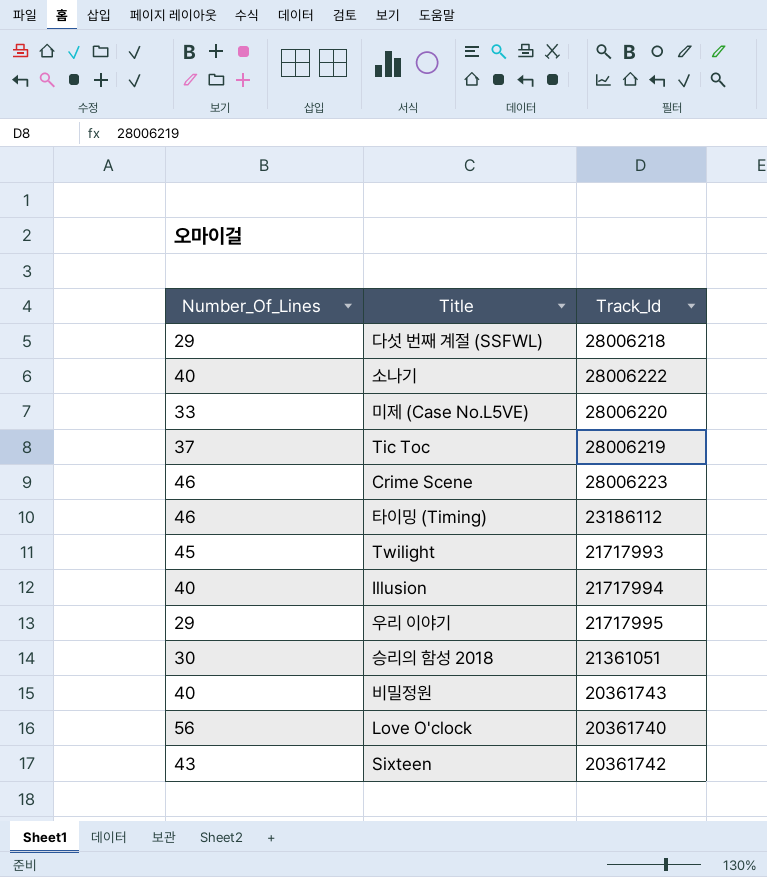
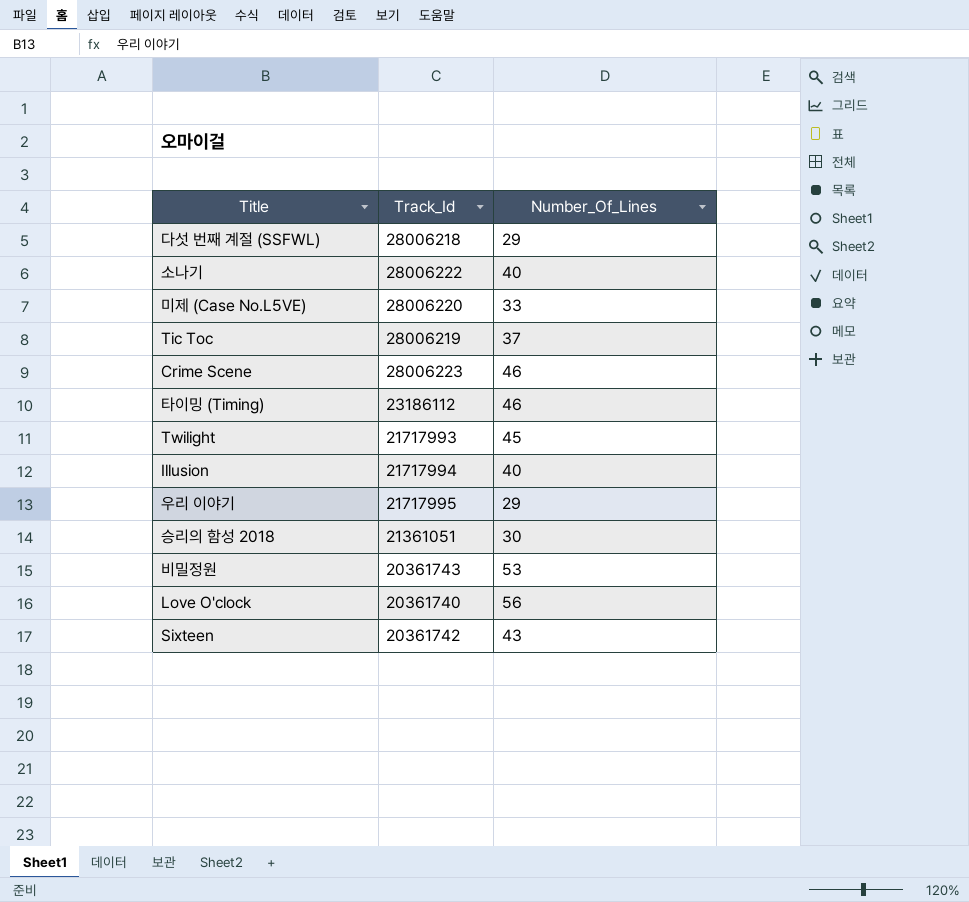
column Number_Of_Lines | position: 1 -> 3
비밀정원 | Number_Of_Lines: 40 -> 53

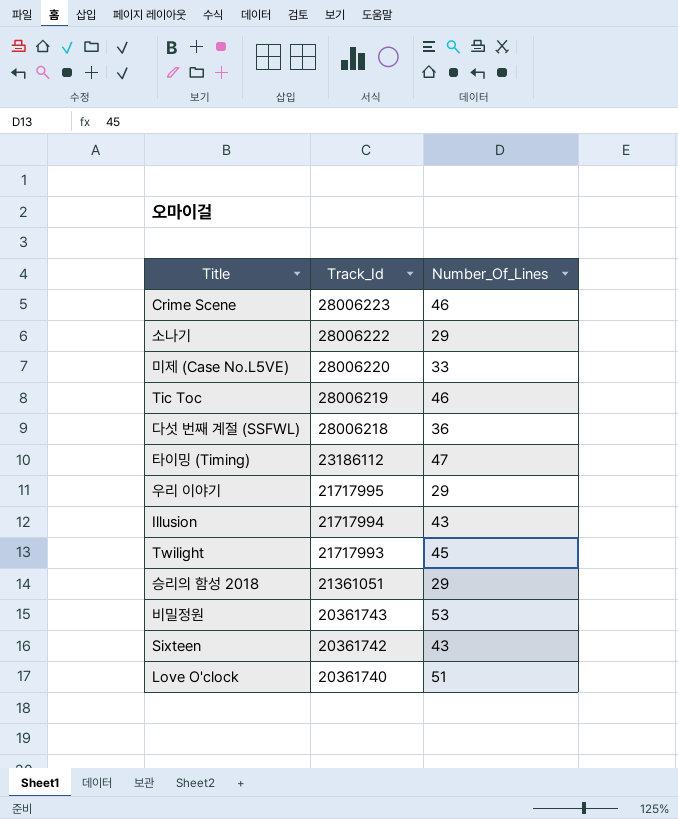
row order: none -> Track_Id descending
소나기 | Number_Of_Lines: 40 -> 29
Tic Toc | Number_Of_Lines: 37 -> 46
다섯 번째 계절 (SSFWL) | Number_Of_Lines: 29 -> 36
타이밍 (Timing) | Number_Of_Lines: 46 -> 47
Illusion | Number_Of_Lines: 40 -> 43
승리의 함성 2018 | Number_Of_Lines: 30 -> 29
Love O'clock | Number_Of_Lines: 56 -> 51

